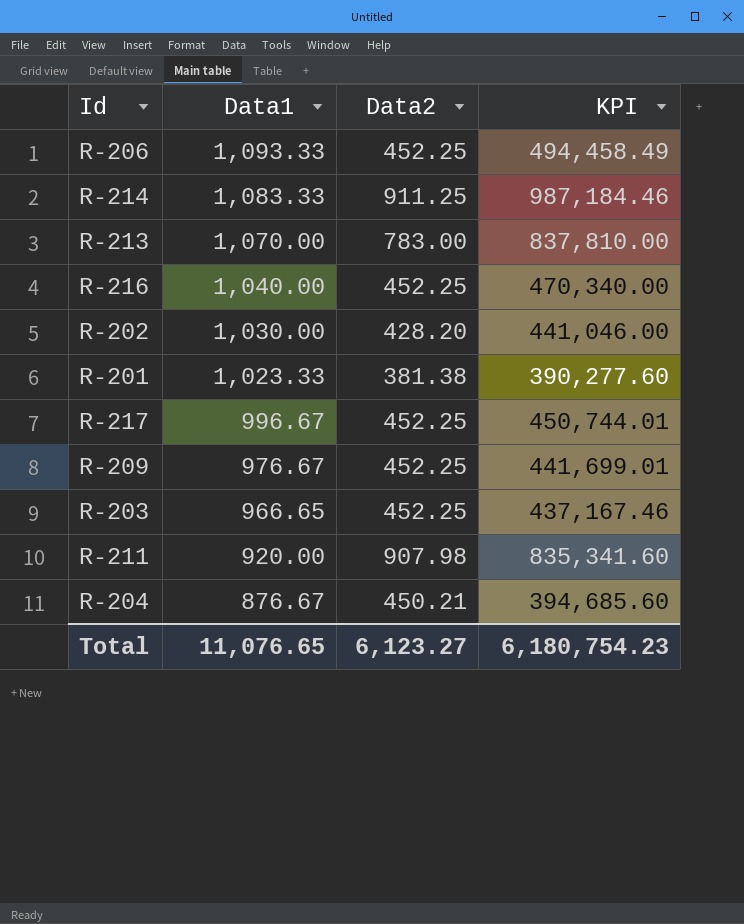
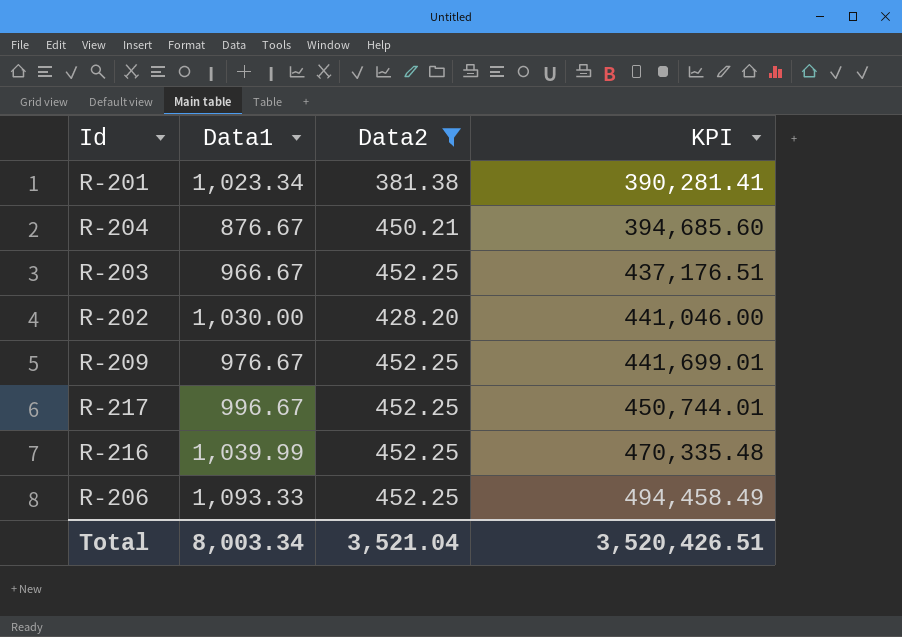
filter: none -> Data2 <= 452.25
row order: Data1 descending -> KPI ascending
R-201 | Data1: 1,023.33 -> 1,023.34
R-201 | KPI: 390,277.60 -> 390,281.41
R-203 | Data1: 966.65 -> 966.67
R-203 | KPI: 437,167.46 -> 437,176.51
R-216 | Data1: 1,040.00 -> 1,039.99
R-216 | KPI: 470,340.00 -> 470,335.48
Total | Data1: 11,076.65 -> 8,003.34
Total | Data2: 6,123.27 -> 3,521.04
Total | KPI: 6,180,754.23 -> 3,520,426.51

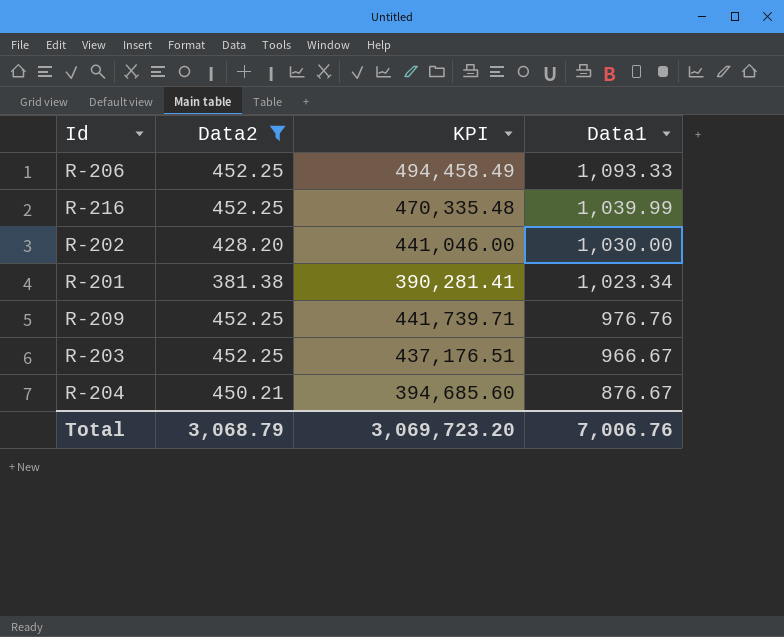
row order: KPI ascending -> Data1 descending
column Data1 | position: 2 -> 4
row R-217: 996.67 | 452.25 | 450,744.01 -> none
R-209 | KPI: 441,699.01 -> 441,739.71
R-209 | Data1: 976.67 -> 976.76
Total | Data2: 3,521.04 -> 3,068.79
Total | KPI: 3,520,426.51 -> 3,069,723.20
Total | Data1: 8,003.34 -> 7,006.76

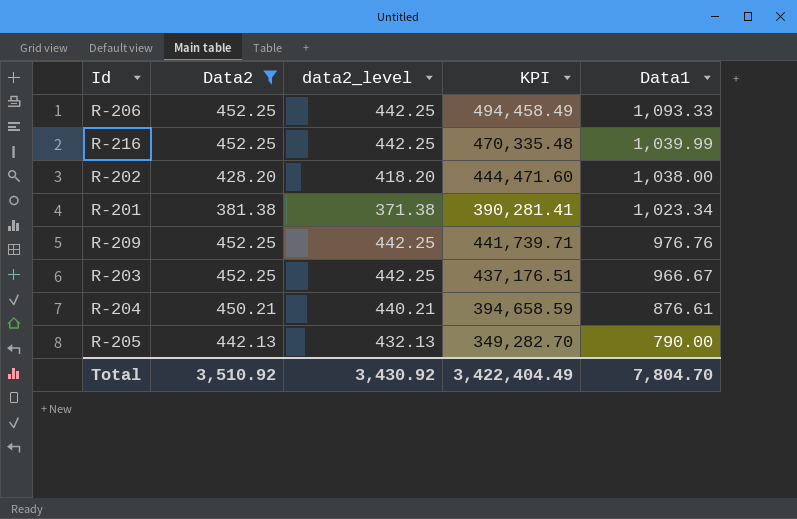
column data2_level | formula: none -> [Data2] - 10
R-202 | KPI: 441,046.00 -> 444,471.60
R-202 | Data1: 1,030.00 -> 1,038.00
R-204 | KPI: 394,685.60 -> 394,658.59
R-204 | Data1: 876.67 -> 876.61
row R-205: none -> 442.13 | 432.13 | 349,282.70 | 790.00
Total | Data2: 3,068.79 -> 3,510.92
Total | KPI: 3,069,723.20 -> 3,422,404.49
Total | Data1: 7,006.76 -> 7,804.70

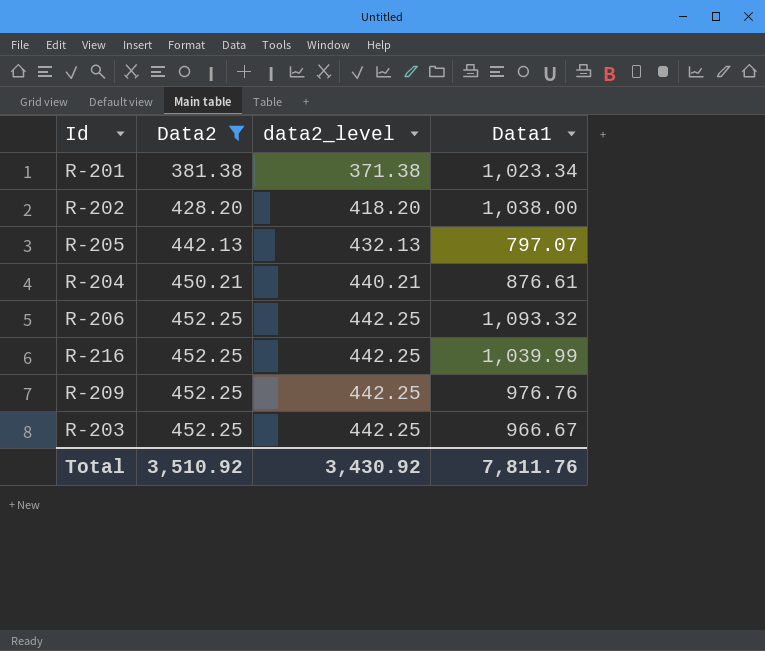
row order: Data1 descending -> Data2 ascending
column KPI | formula: [Data2] * [Data1] -> none
R-205 | Data1: 790.00 -> 797.07
R-206 | Data1: 1,093.33 -> 1,093.32
Total | Data1: 7,804.70 -> 7,811.76

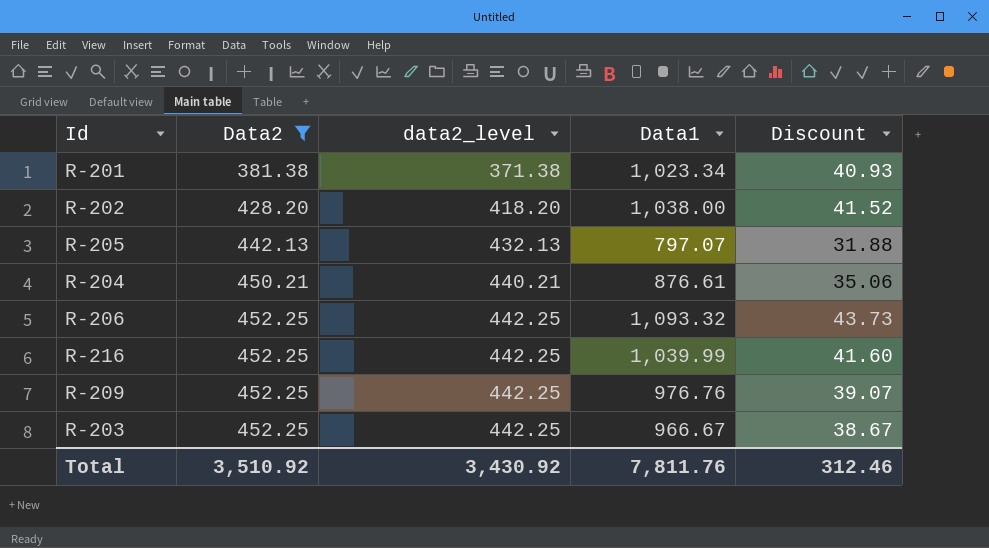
column Discount | formula: none -> [Data1] * 0.04

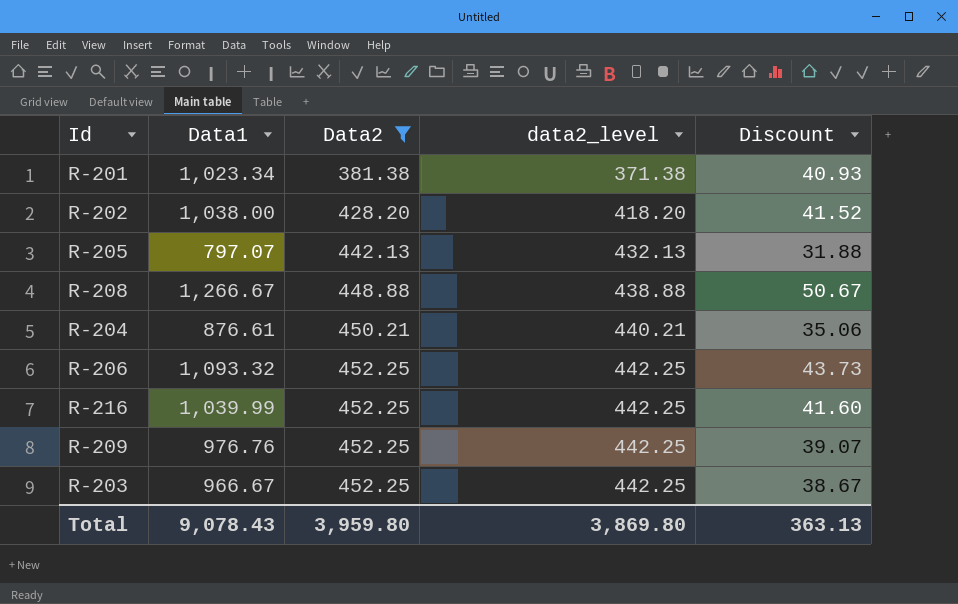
column Data1 | position: 4 -> 2
row R-208: none -> 1,266.67 | 448.88 | 438.88 | 50.67
Total | Data1: 7,811.76 -> 9,078.43
Total | Data2: 3,510.92 -> 3,959.80
Total | data2_level: 3,430.92 -> 3,869.80
Total | Discount: 312.46 -> 363.13

